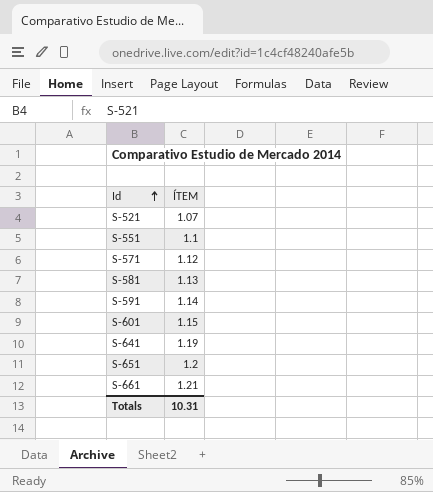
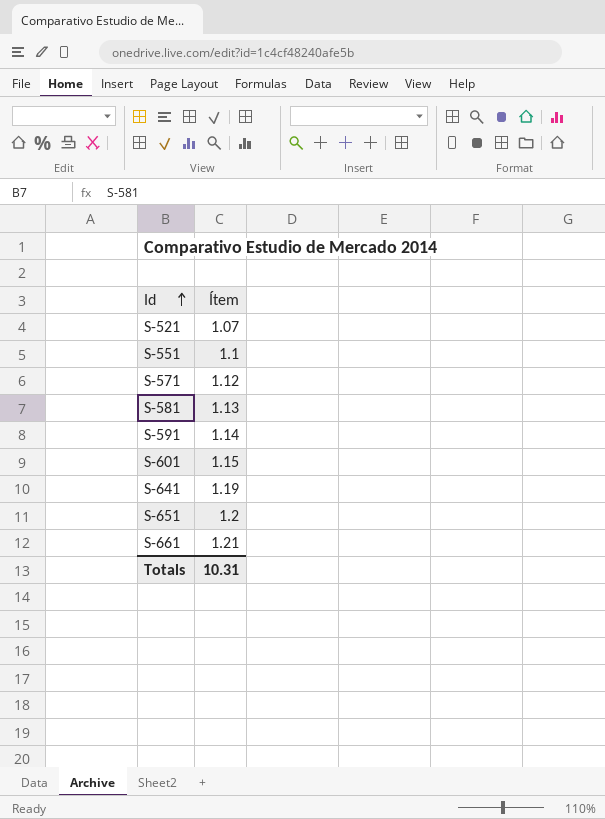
column name: ÍTEM -> Ítem

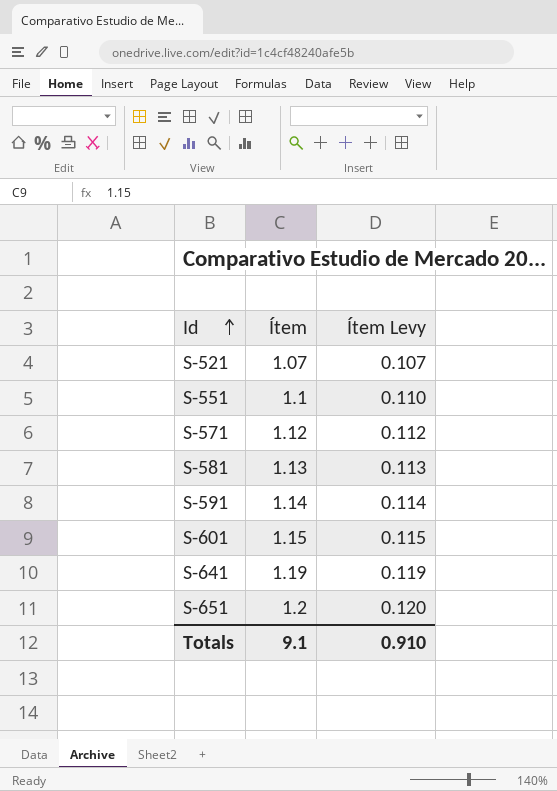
column Ítem Levy | formula: none -> [Ítem] * 0.1
row S-661: 1.21 -> none
Totals | Ítem: 10.31 -> 9.1

